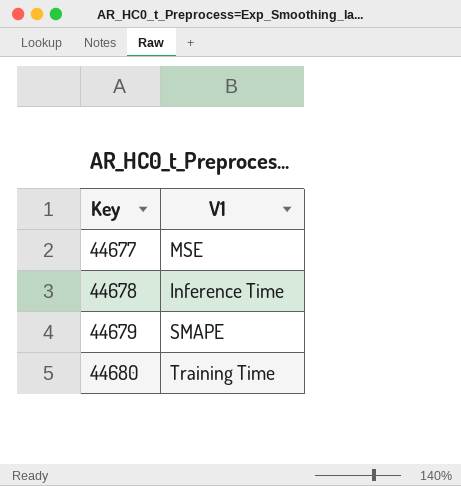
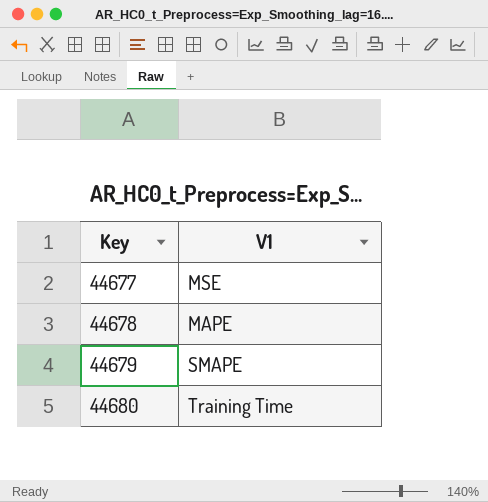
44678 | V1: Inference Time -> MAPE

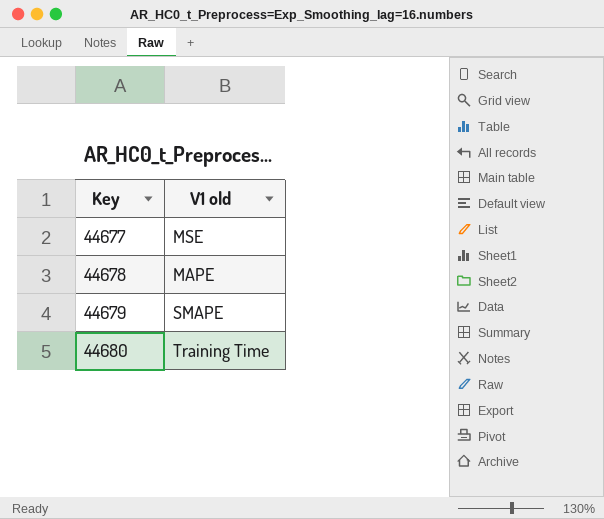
column name: V1 -> V1 old

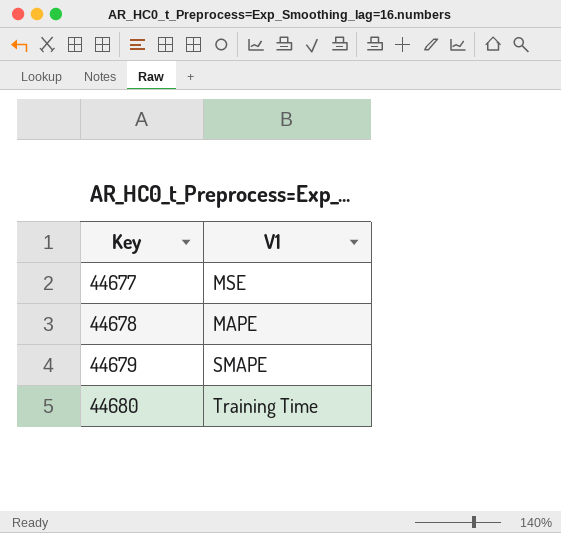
column name: V1 old -> V1

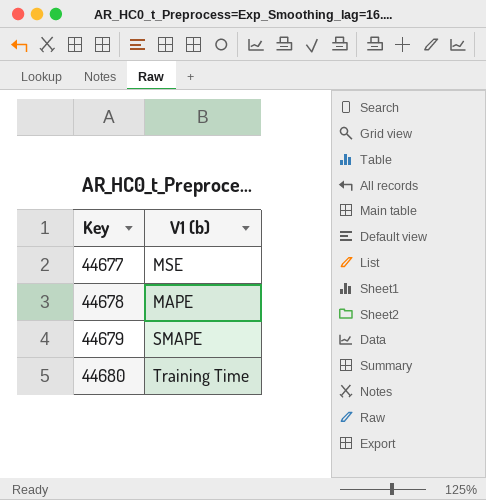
column name: V1 -> V1 (b)

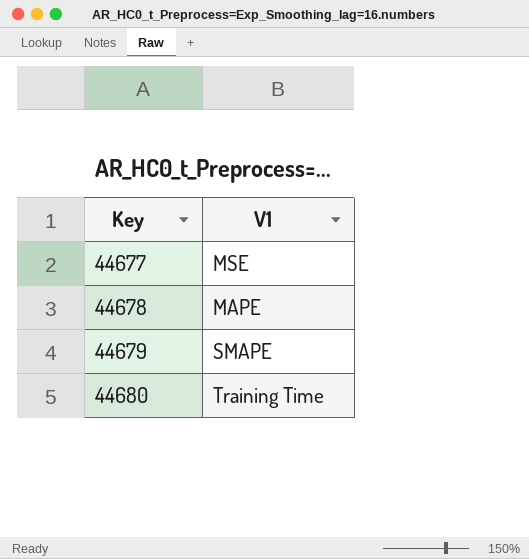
column name: V1 (b) -> V1

